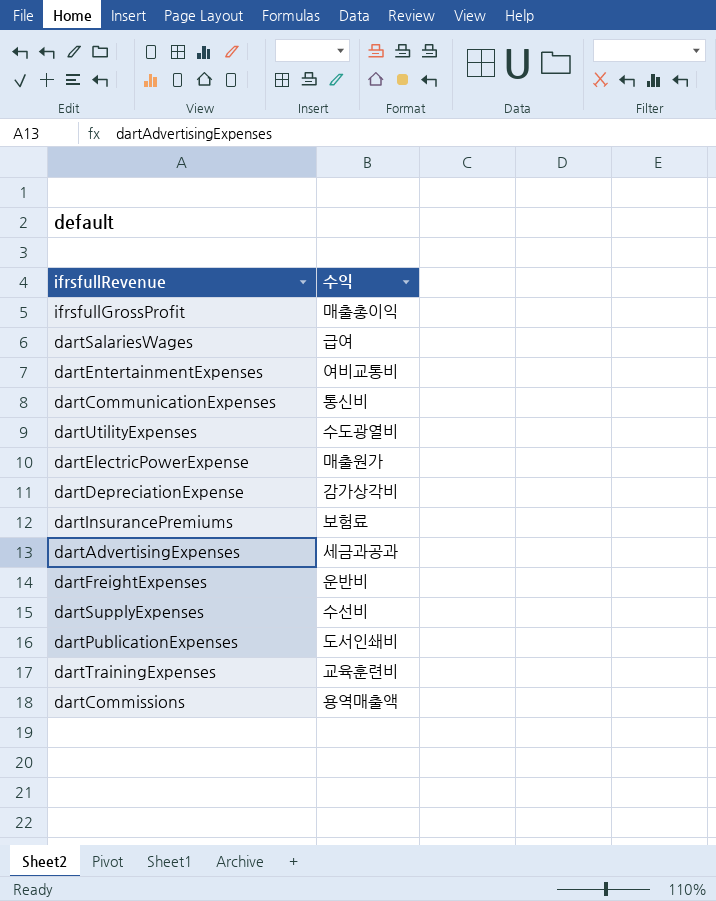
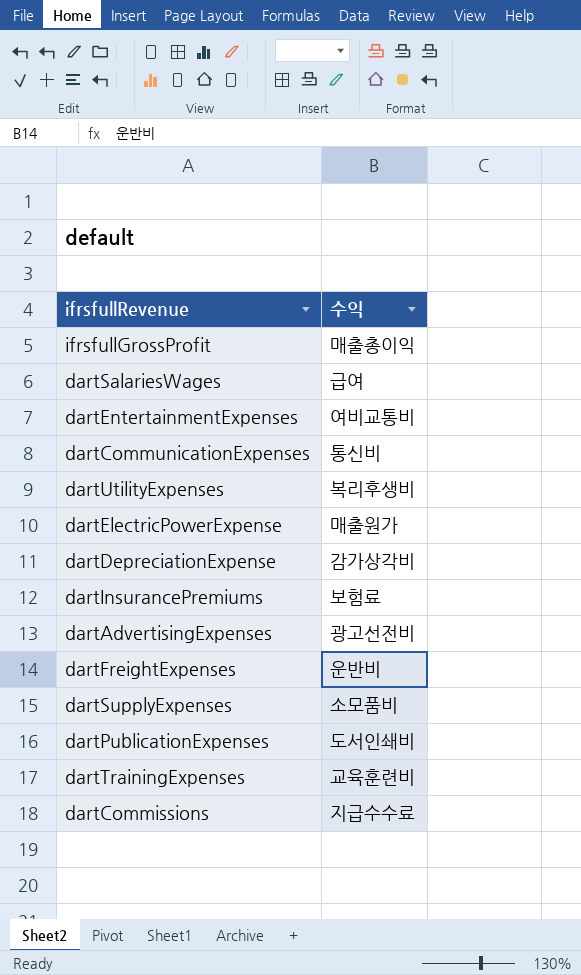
dartUtilityExpenses | 수익: 수도광열비 -> 복리후생비
dartAdvertisingExpenses | 수익: 세금과공과 -> 광고선전비
dartSupplyExpenses | 수익: 수선비 -> 소모품비
dartCommissions | 수익: 용역매출액 -> 지급수수료

